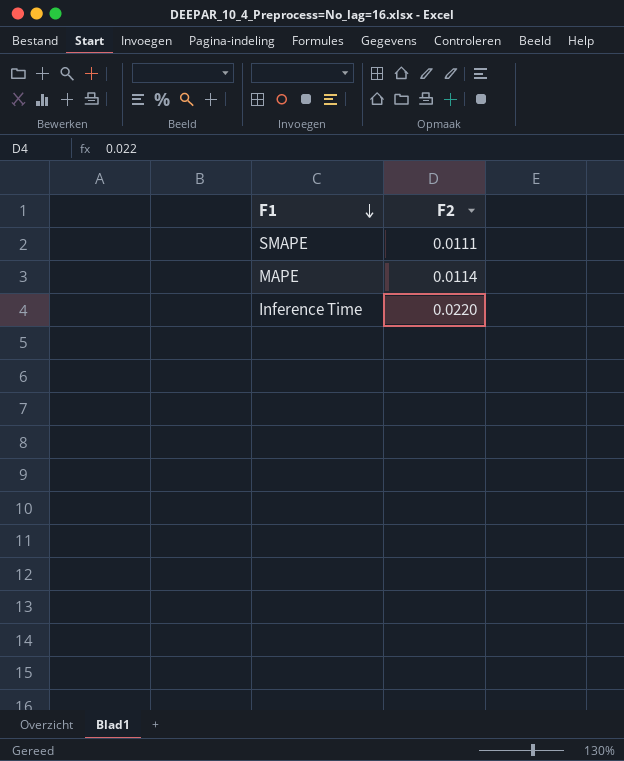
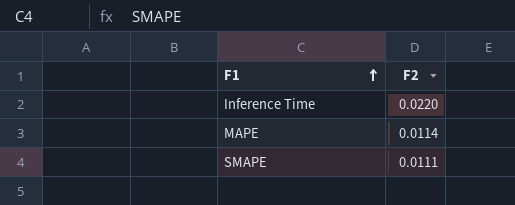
row order: F1 descending -> F1 ascending

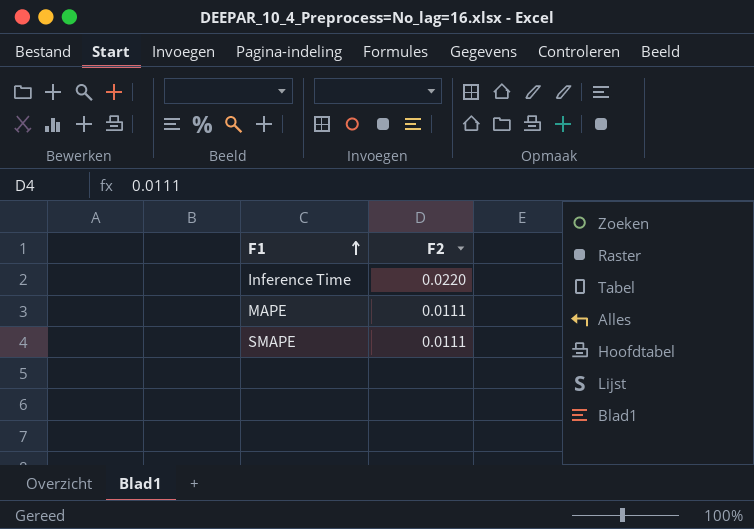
MAPE | F2: 0.0114 -> 0.0111

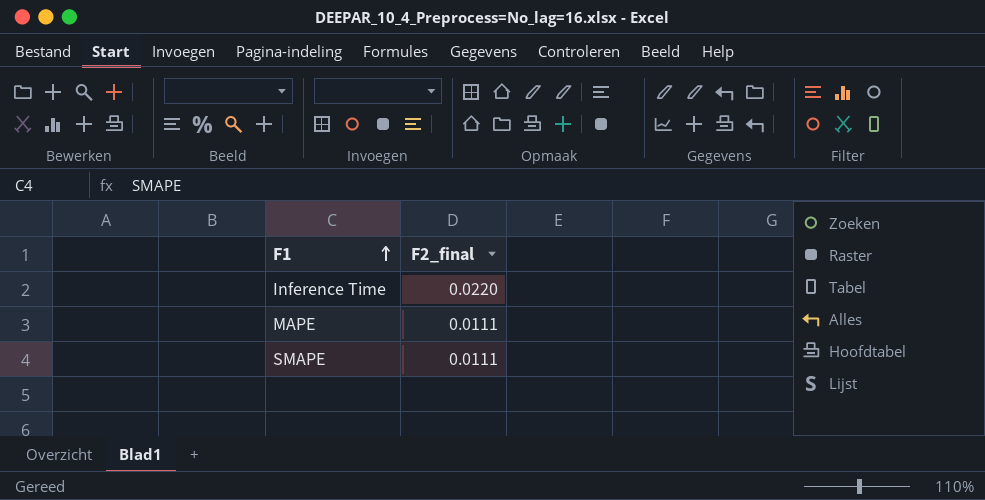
column name: F2 -> F2_final

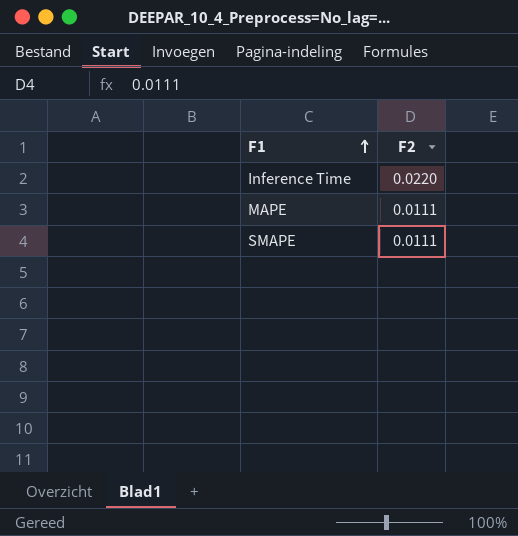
column name: F2_final -> F2

